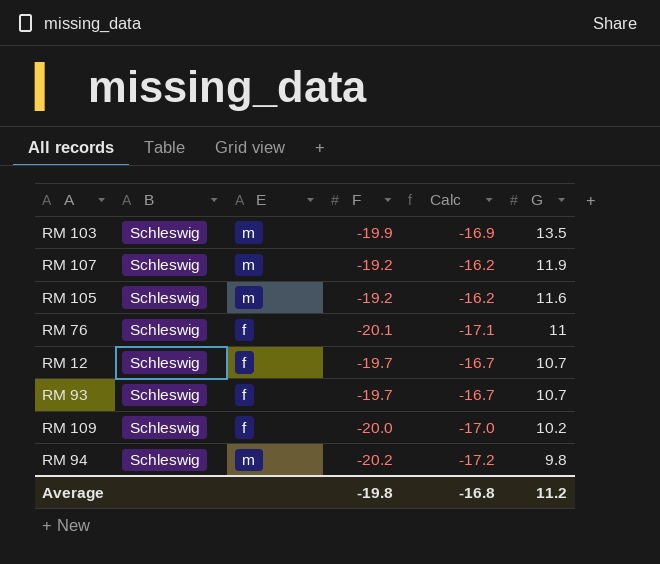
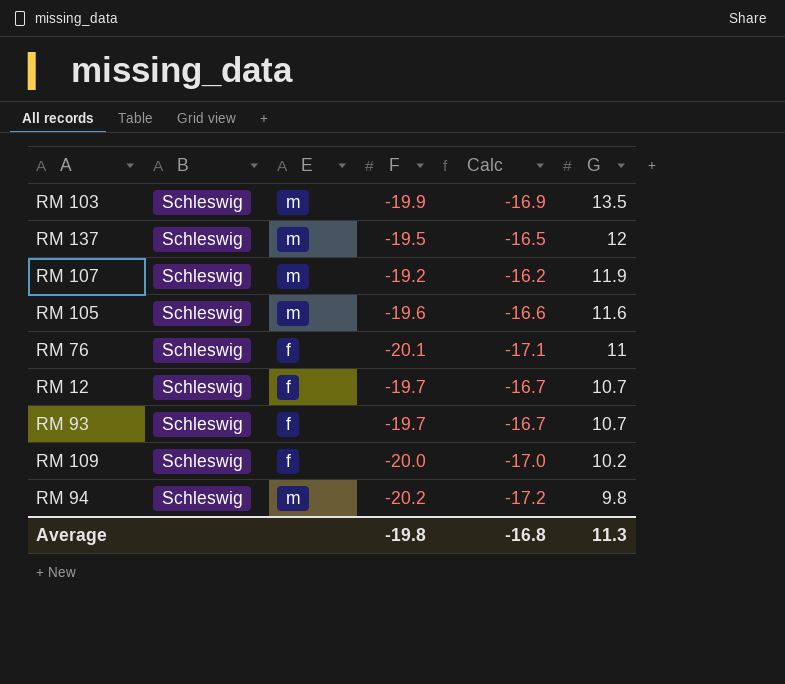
row RM 137: none -> Schleswig | m | -19.5 | -16.5 | 12
RM 105 | F: -19.2 -> -19.6
RM 105 | Calc: -16.2 -> -16.6
Average | G: 11.2 -> 11.3

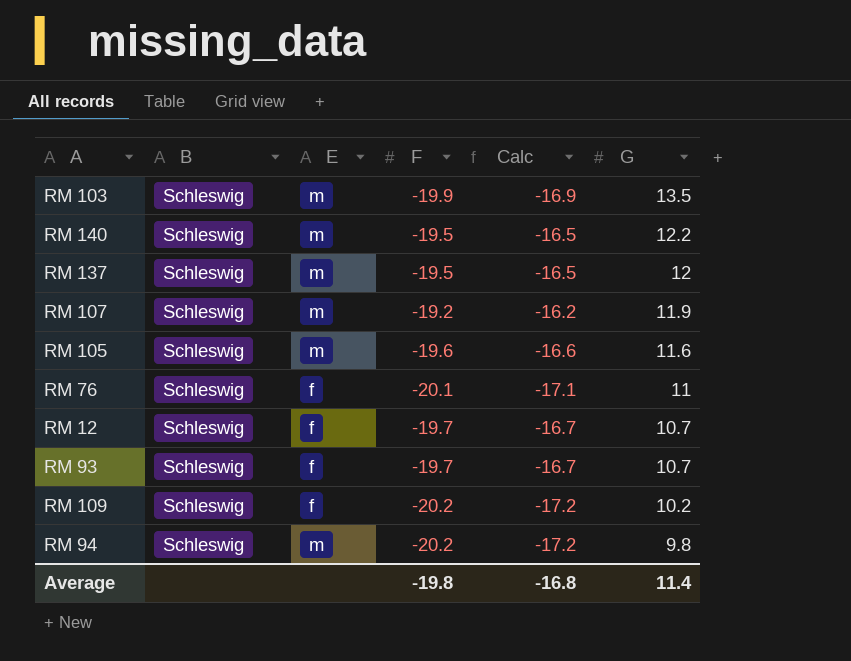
row RM 140: none -> Schleswig | m | -19.5 | -16.5 | 12.2
RM 109 | F: -20.0 -> -20.2
RM 109 | Calc: -17.0 -> -17.2
Average | G: 11.3 -> 11.4

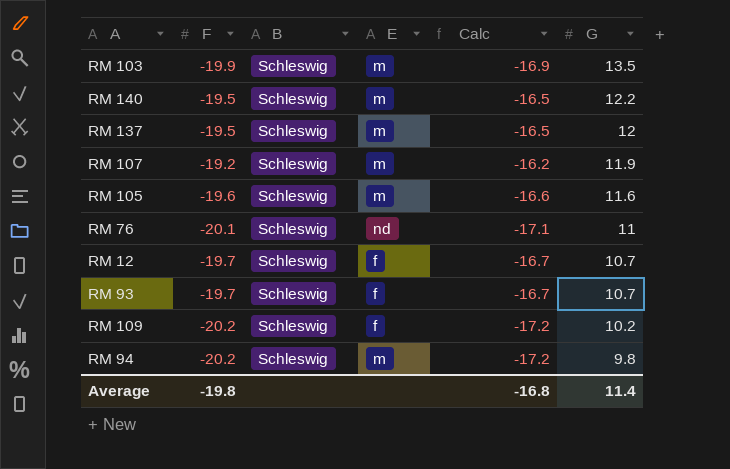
column F | position: 4 -> 2
RM 76 | E: f -> nd

